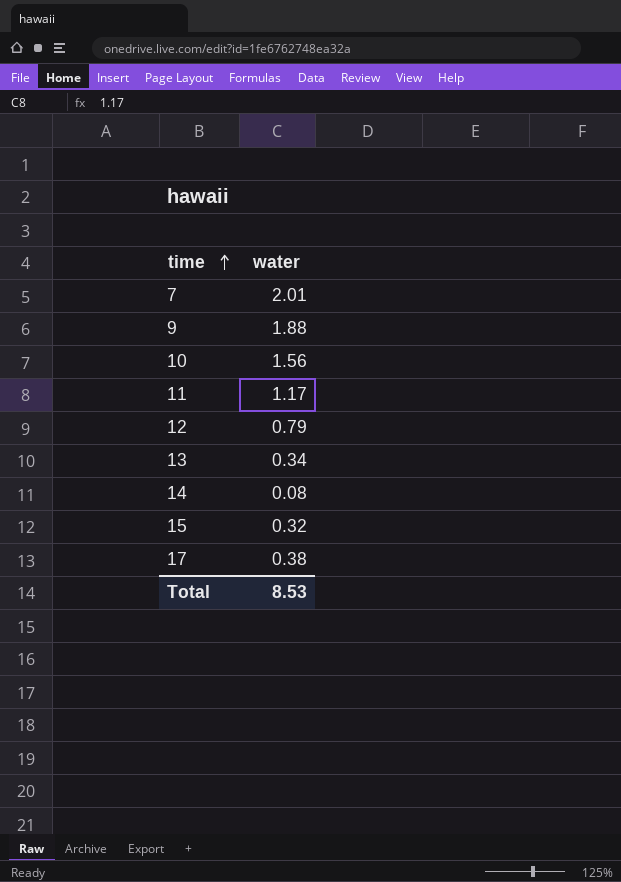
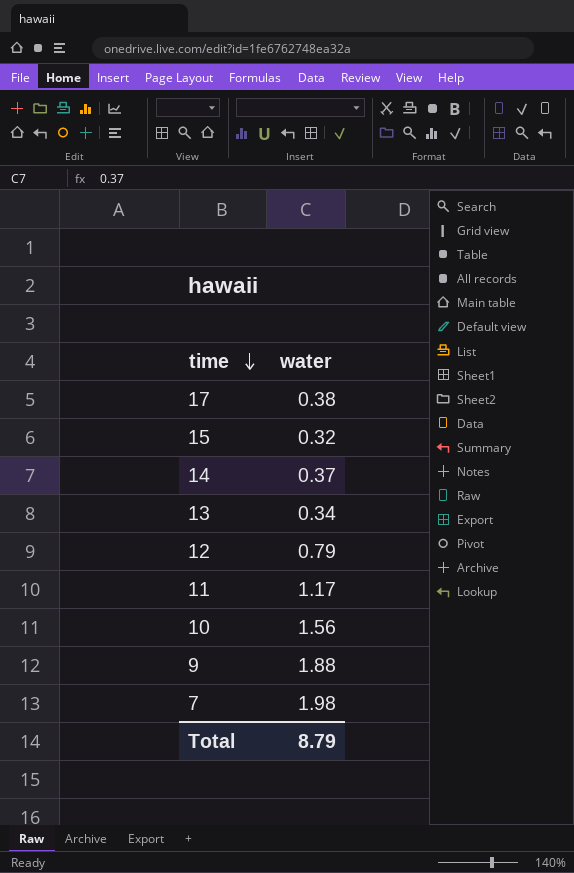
row order: time ascending -> time descending
14 | water: 0.08 -> 0.37
7 | water: 2.01 -> 1.98
Total | water: 8.53 -> 8.79

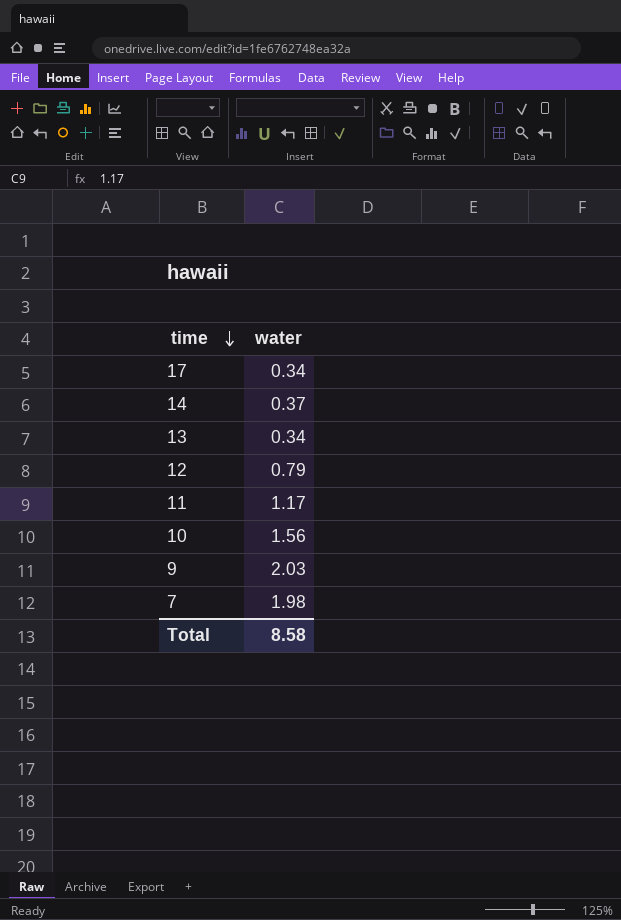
row 15: 0.32 -> none
17 | water: 0.38 -> 0.34
9 | water: 1.88 -> 2.03
Total | water: 8.79 -> 8.58

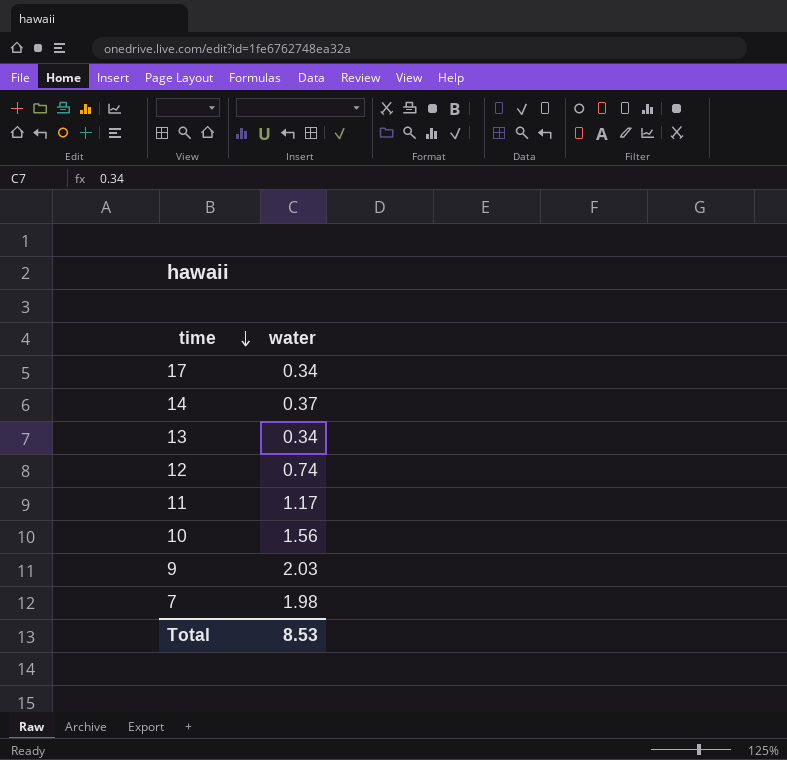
12 | water: 0.79 -> 0.74
Total | water: 8.58 -> 8.53

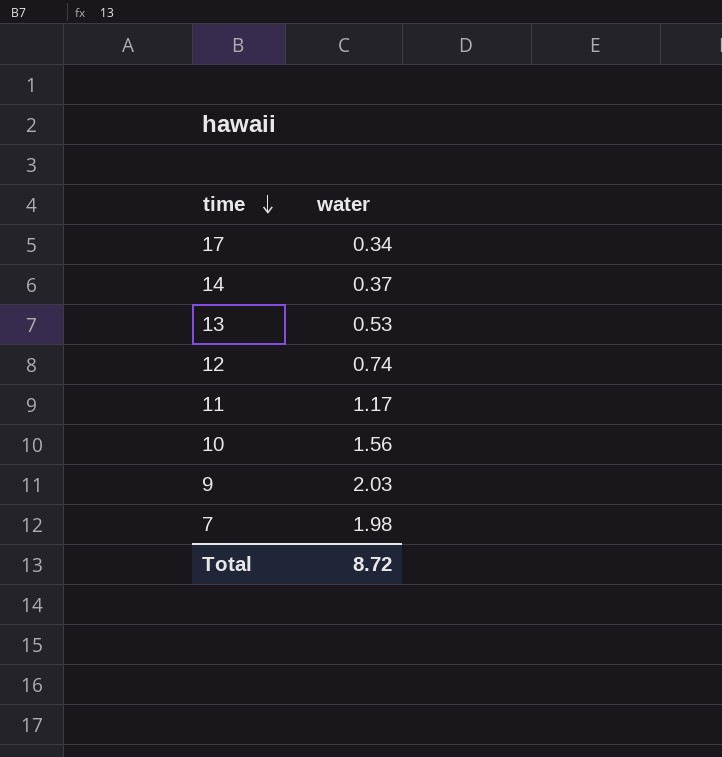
13 | water: 0.34 -> 0.53
Total | water: 8.53 -> 8.72

